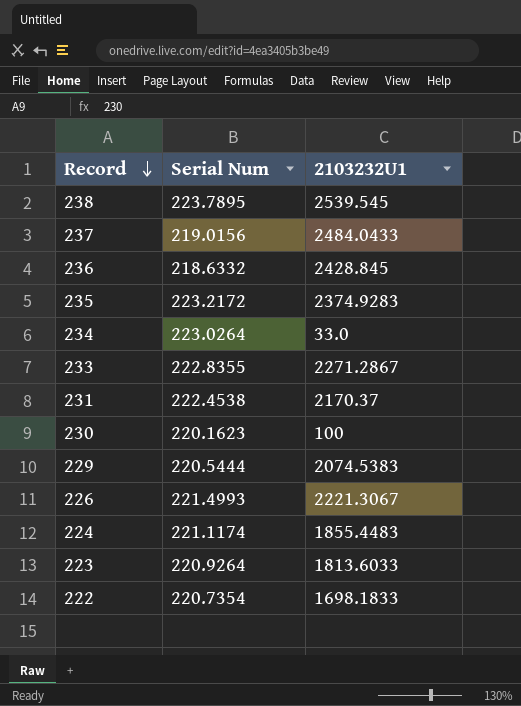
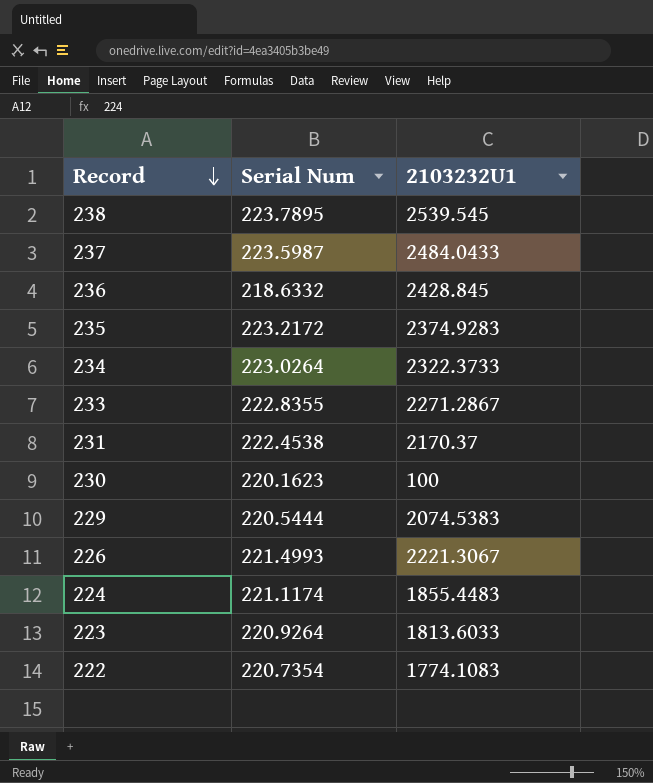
237 | Serial Num: 219.0156 -> 223.5987
234 | 2103232U1: 33.0 -> 2322.3733
222 | 2103232U1: 1698.1833 -> 1774.1083

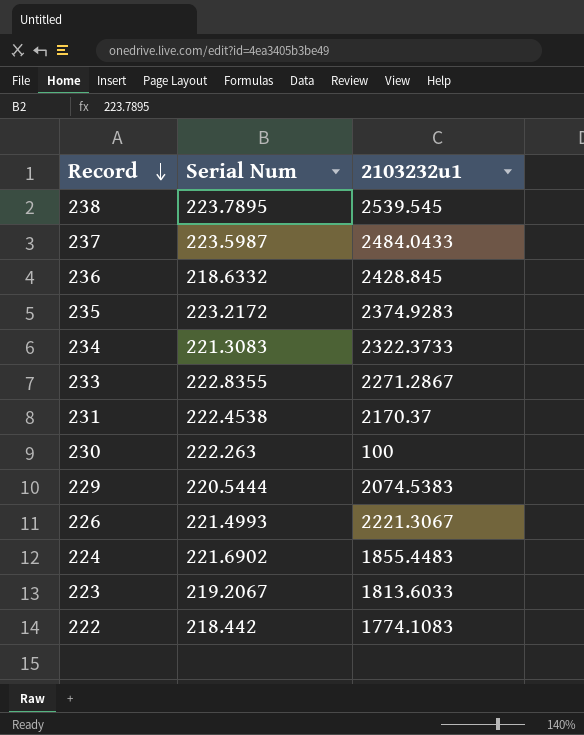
column name: 2103232U1 -> 2103232u1
234 | Serial Num: 223.0264 -> 221.3083
230 | Serial Num: 220.1623 -> 222.263
224 | Serial Num: 221.1174 -> 221.6902
223 | Serial Num: 220.9264 -> 219.2067
222 | Serial Num: 220.7354 -> 218.442

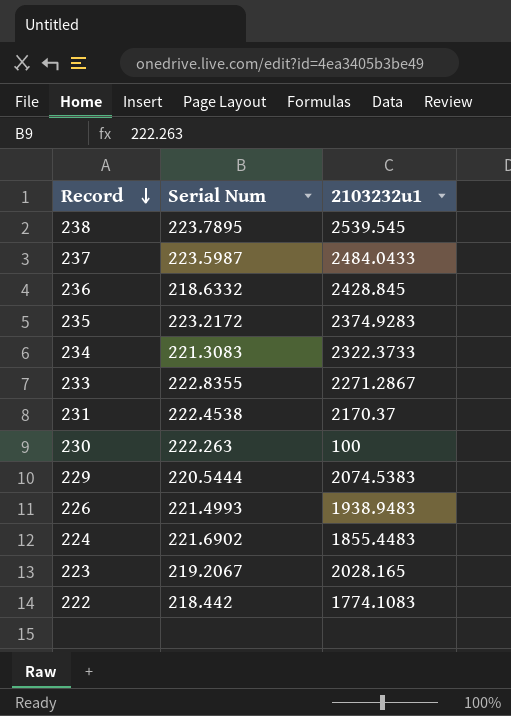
226 | 2103232u1: 2221.3067 -> 1938.9483
223 | 2103232u1: 1813.6033 -> 2028.165

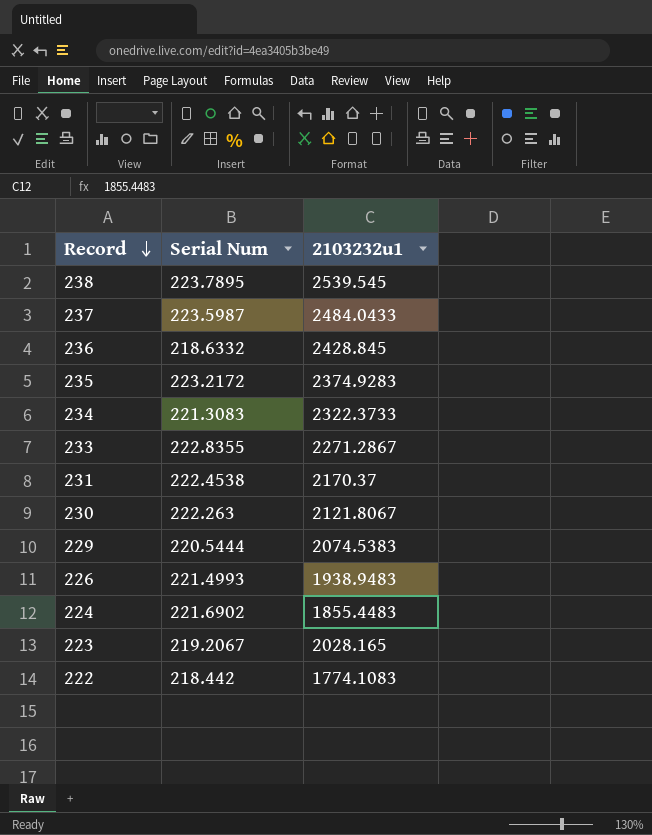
230 | 2103232u1: 100 -> 2121.8067

